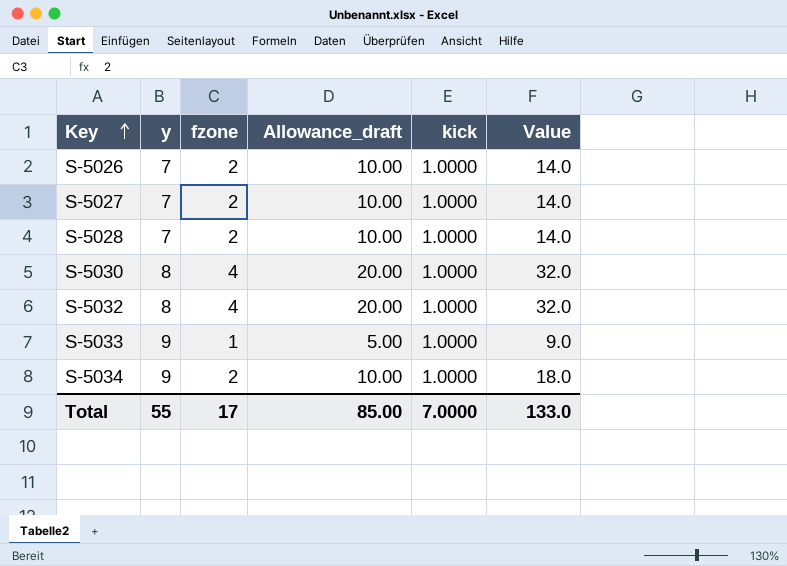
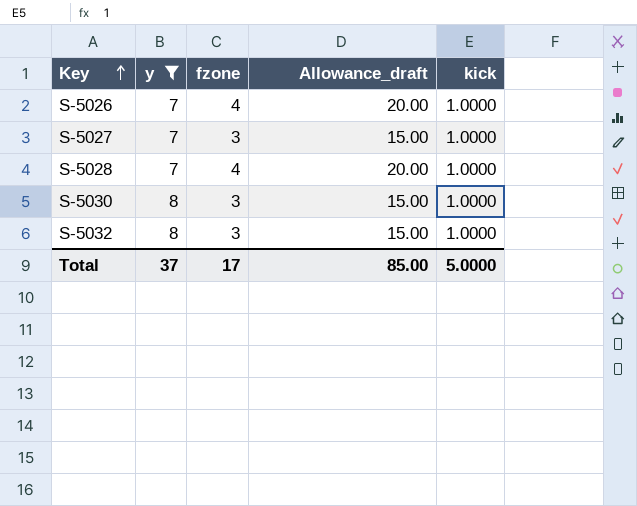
filter: none -> y != 9
column Value | formula: [y] * [fzone] -> none
S-5026 | fzone: 2 -> 4
S-5026 | Allowance_draft: 10.00 -> 20.00
S-5027 | fzone: 2 -> 3
S-5027 | Allowance_draft: 10.00 -> 15.00
S-5028 | fzone: 2 -> 4
S-5028 | Allowance_draft: 10.00 -> 20.00
S-5030 | fzone: 4 -> 3
S-5030 | Allowance_draft: 20.00 -> 15.00
S-5032 | fzone: 4 -> 3
S-5032 | Allowance_draft: 20.00 -> 15.00
Total | y: 55 -> 37
Total | kick: 7.0000 -> 5.0000

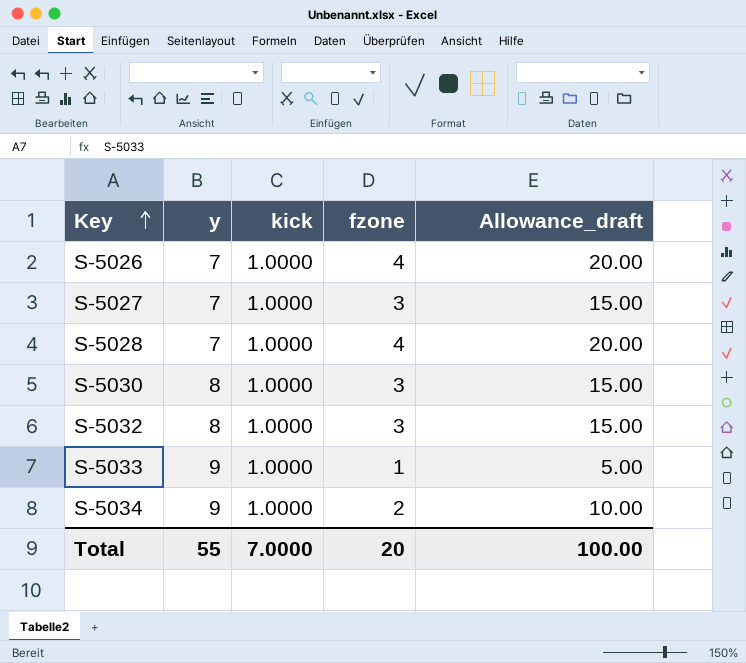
filter: y != 9 -> none
column kick | position: 5 -> 3
Total | y: 37 -> 55
Total | kick: 5.0000 -> 7.0000
Total | fzone: 17 -> 20
Total | Allowance_draft: 85.00 -> 100.00

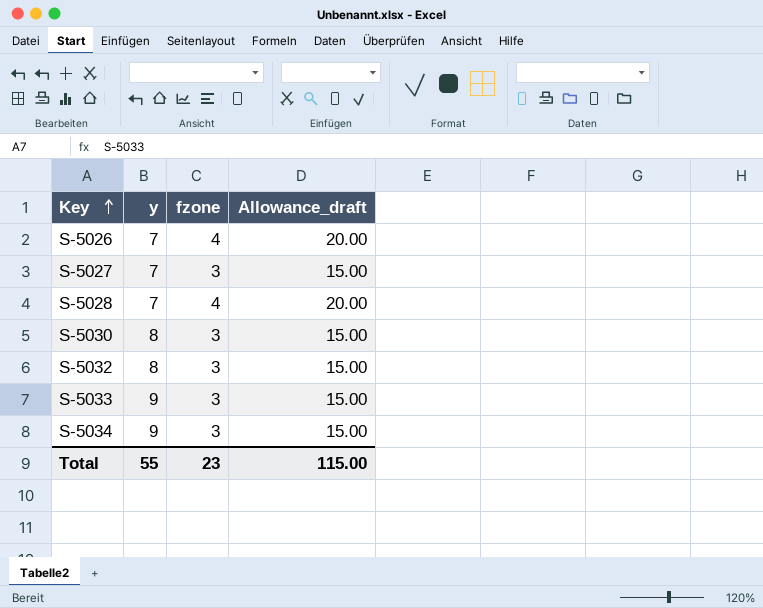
column kick | position: 3 -> none
S-5033 | fzone: 1 -> 3
S-5033 | Allowance_draft: 5.00 -> 15.00
S-5034 | fzone: 2 -> 3
S-5034 | Allowance_draft: 10.00 -> 15.00
Total | fzone: 20 -> 23
Total | Allowance_draft: 100.00 -> 115.00

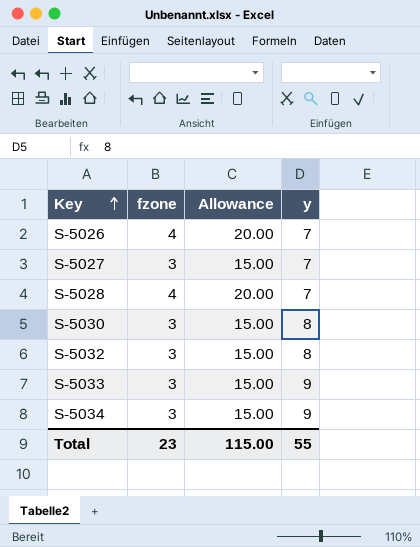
column name: Allowance_draft -> Allowance
column y | position: 2 -> 4

